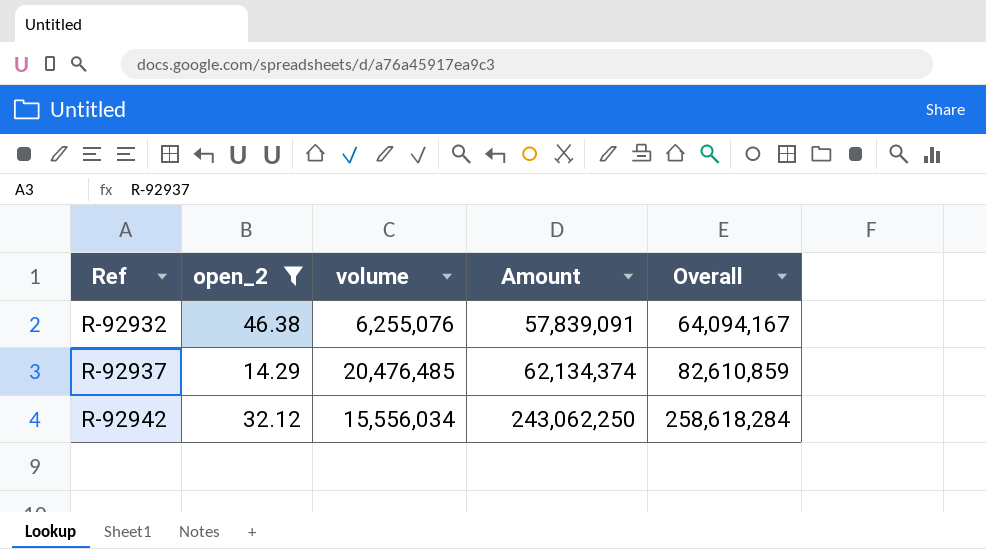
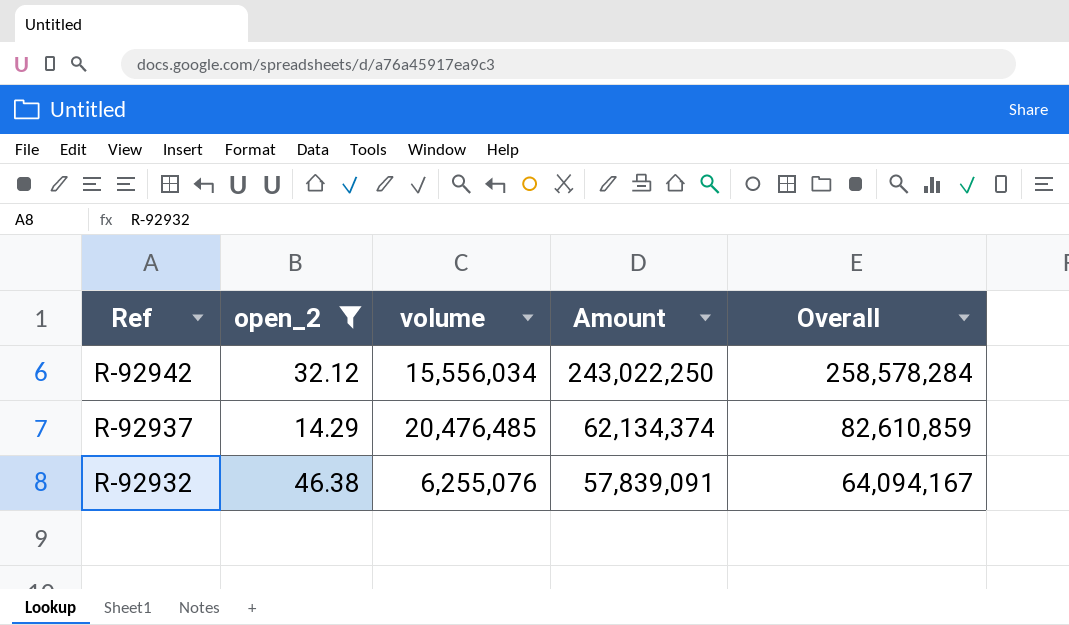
row order: Ref ascending -> Ref descending
R-92942 | Amount: 243,062,250 -> 243,022,250
R-92942 | Overall: 258,618,284 -> 258,578,284

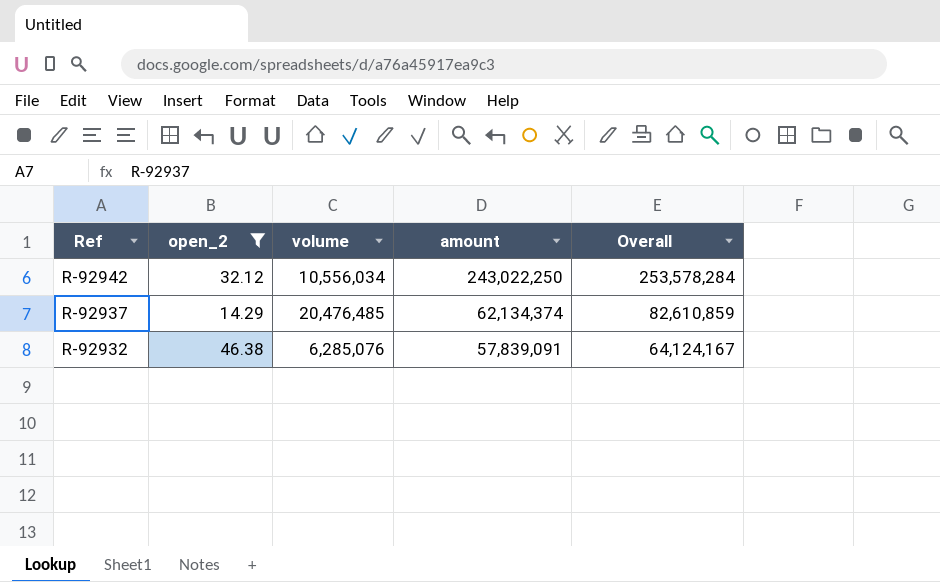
column name: Amount -> amount
R-92942 | volume: 15,556,034 -> 10,556,034
R-92942 | Overall: 258,578,284 -> 253,578,284
R-92932 | volume: 6,255,076 -> 6,285,076
R-92932 | Overall: 64,094,167 -> 64,124,167

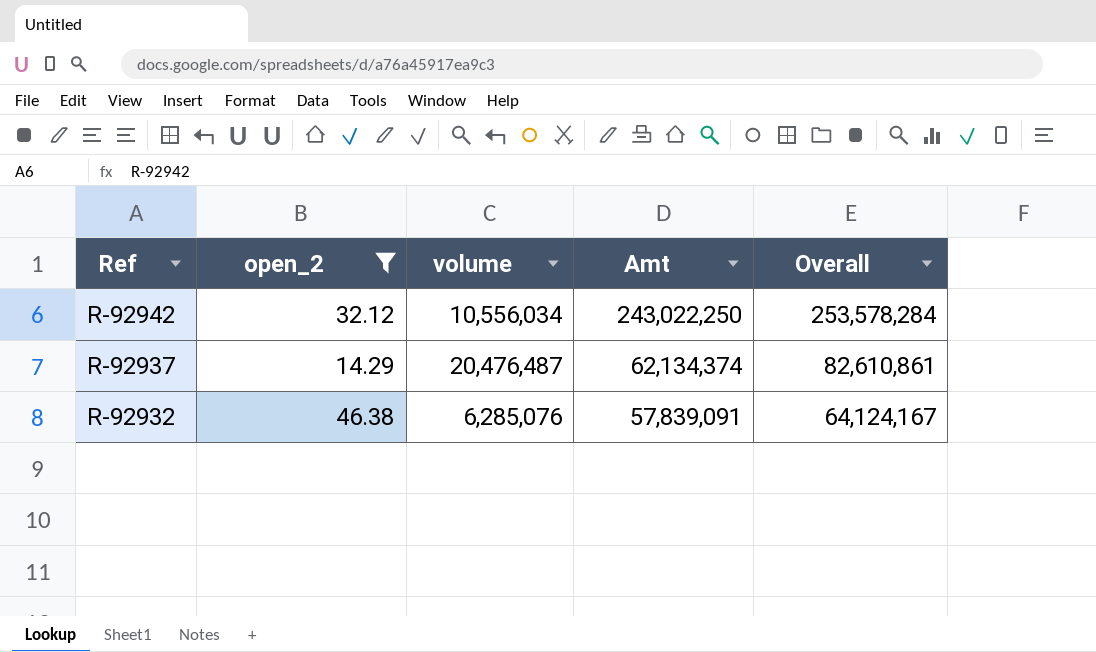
column name: amount -> Amt
R-92937 | volume: 20,476,485 -> 20,476,487
R-92937 | Overall: 82,610,859 -> 82,610,861

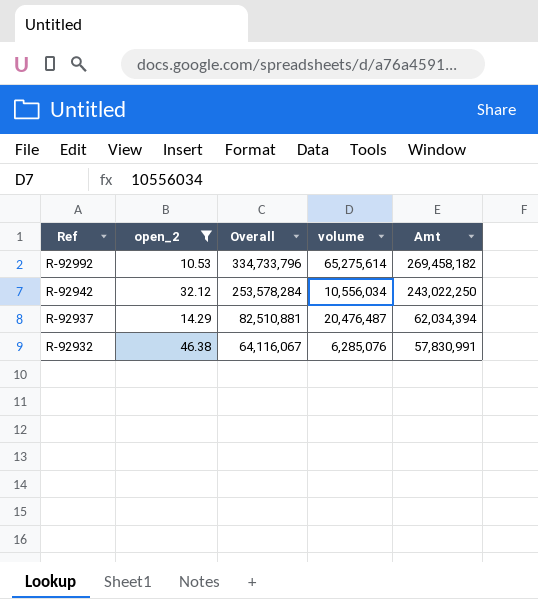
column Overall | position: 5 -> 3
row R-92992: none -> 10.53 | 334,733,796 | 65,275,614 | 269,458,182
R-92937 | Overall: 82,610,861 -> 82,510,881
R-92937 | Amt: 62,134,374 -> 62,034,394
R-92932 | Overall: 64,124,167 -> 64,116,067
R-92932 | Amt: 57,839,091 -> 57,830,991

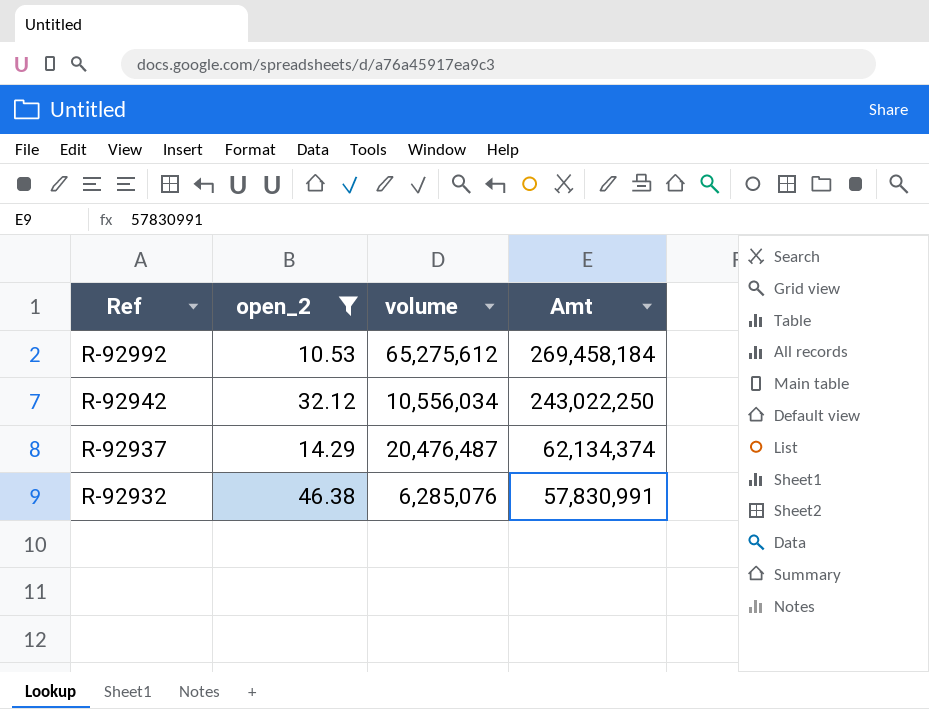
column Overall | formula: [volume] + [Amt] -> none
R-92992 | volume: 65,275,614 -> 65,275,612
R-92992 | Amt: 269,458,182 -> 269,458,184
R-92937 | Amt: 62,034,394 -> 62,134,374

